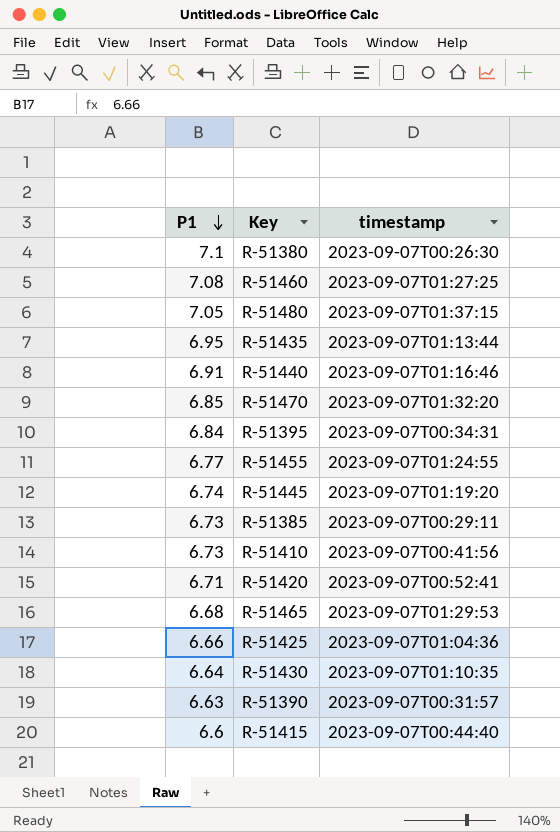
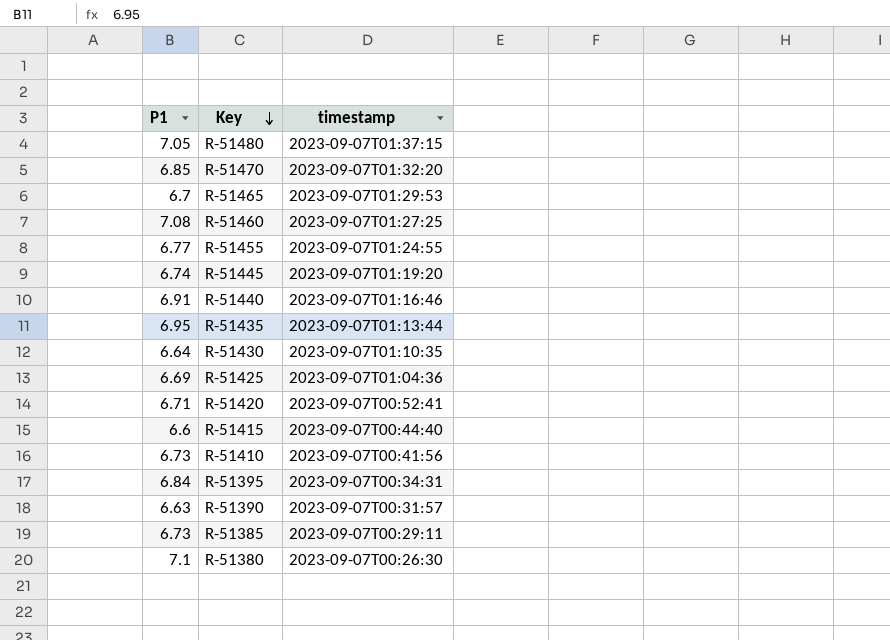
row order: P1 descending -> Key descending
R-51465 | P1: 6.68 -> 6.7
R-51425 | P1: 6.66 -> 6.69

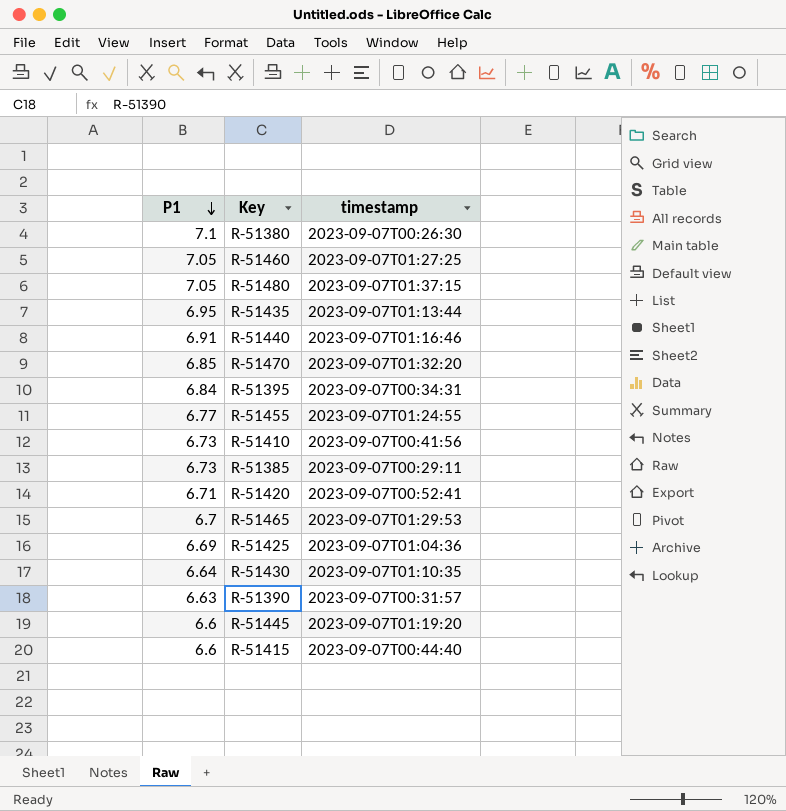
row order: Key descending -> P1 descending
R-51460 | P1: 7.08 -> 7.05
R-51445 | P1: 6.74 -> 6.6

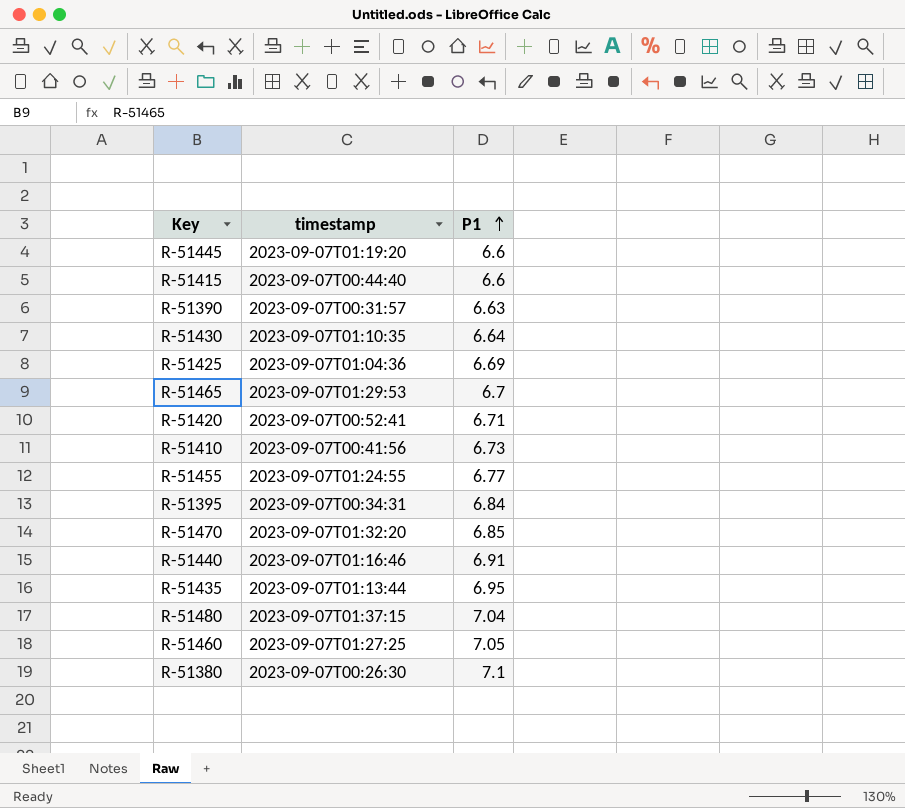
row order: P1 descending -> P1 ascending
column P1 | position: 1 -> 3
row R-51385: 6.73 | 2023-09-07T00:29:11 -> none
R-51480 | P1: 7.05 -> 7.04

